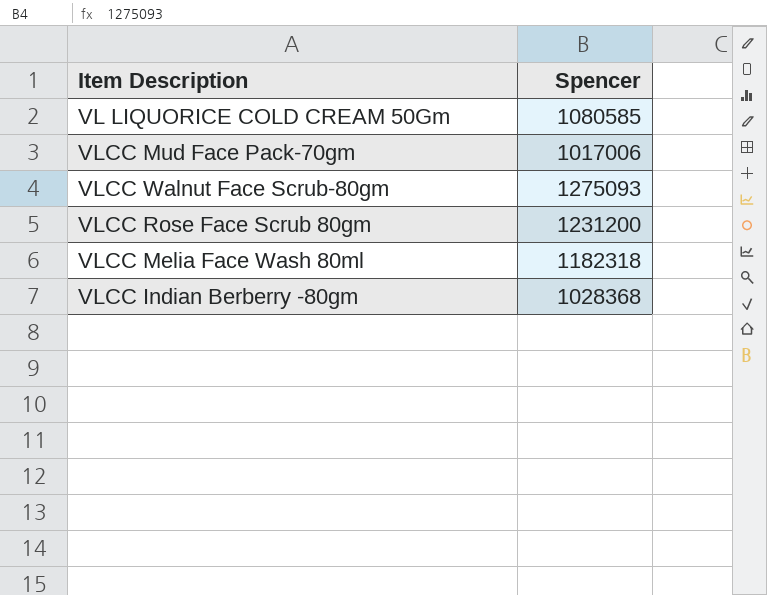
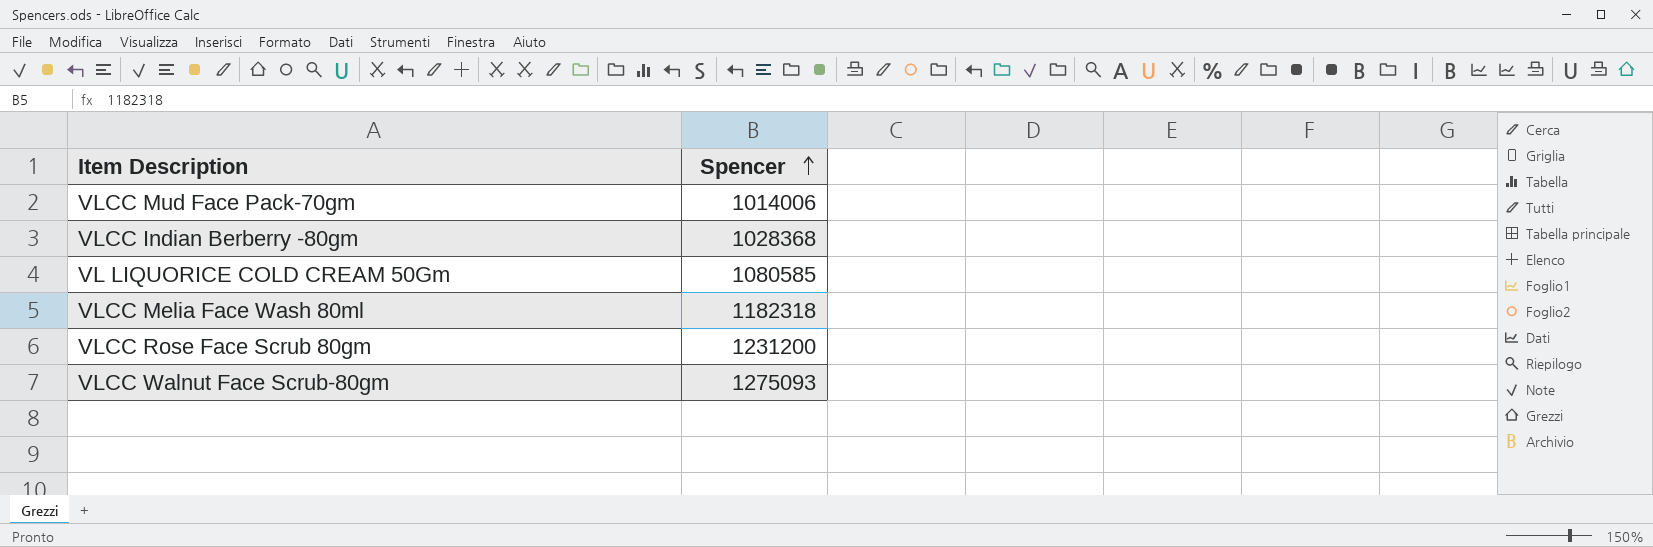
row order: none -> Spencer ascending
VLCC Mud Face Pack-70gm | Spencer: 1017006 -> 1014006

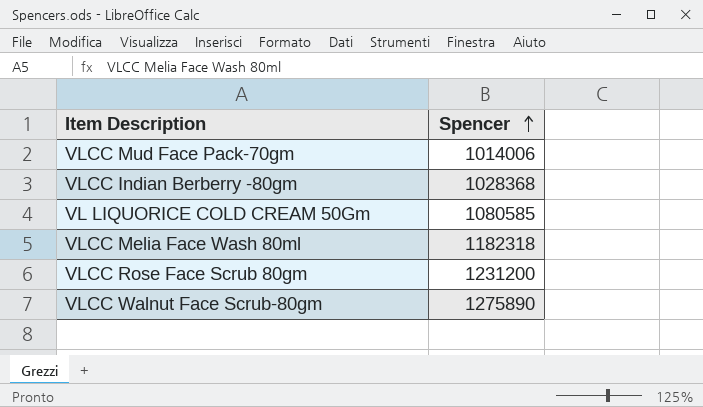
VLCC Walnut Face Scrub-80gm | Spencer: 1275093 -> 1275890

